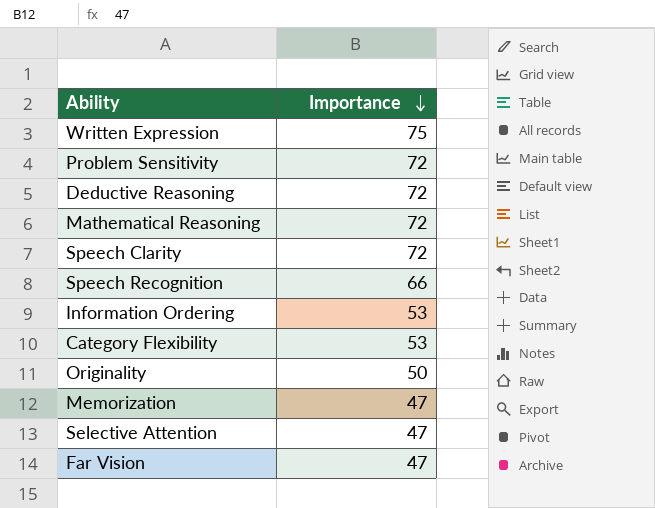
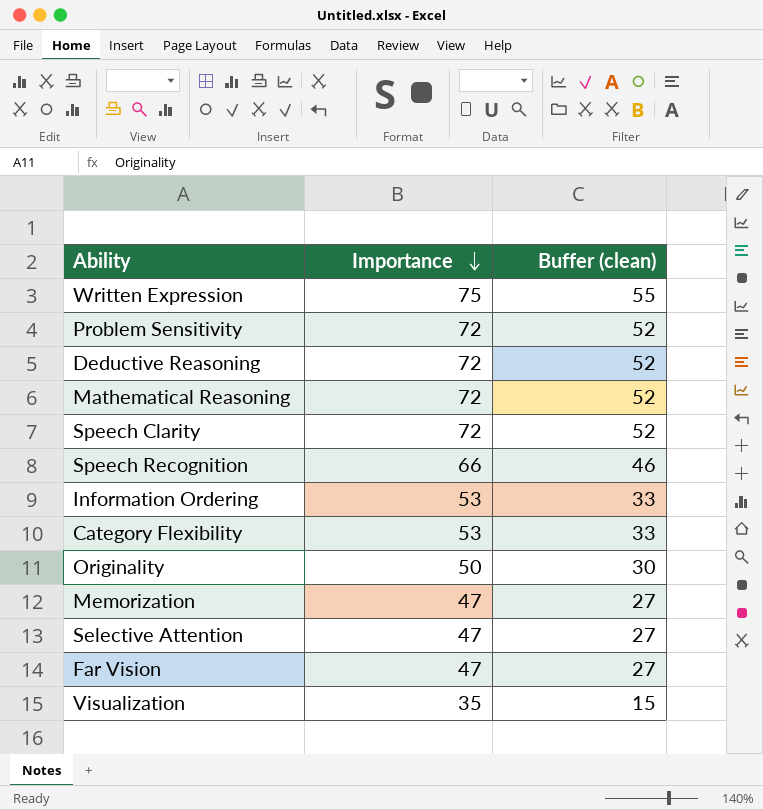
column Buffer (clean) | formula: none -> [Importance] - 20
row Visualization: none -> 35 | 15

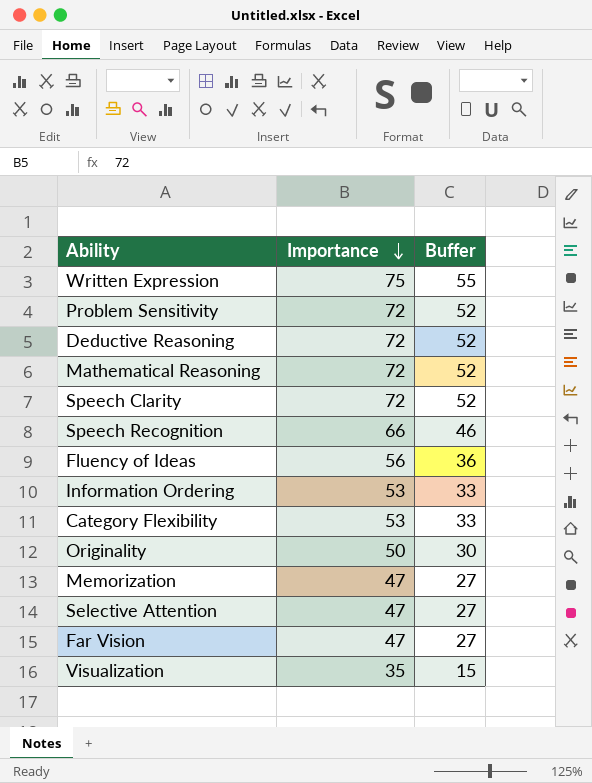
column name: Buffer (clean) -> Buffer
row Fluency of Ideas: none -> 56 | 36

